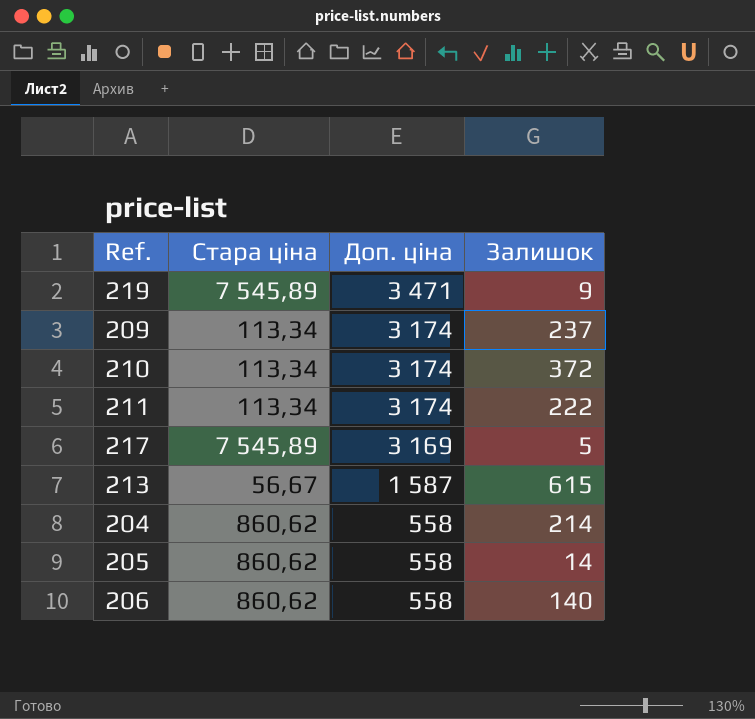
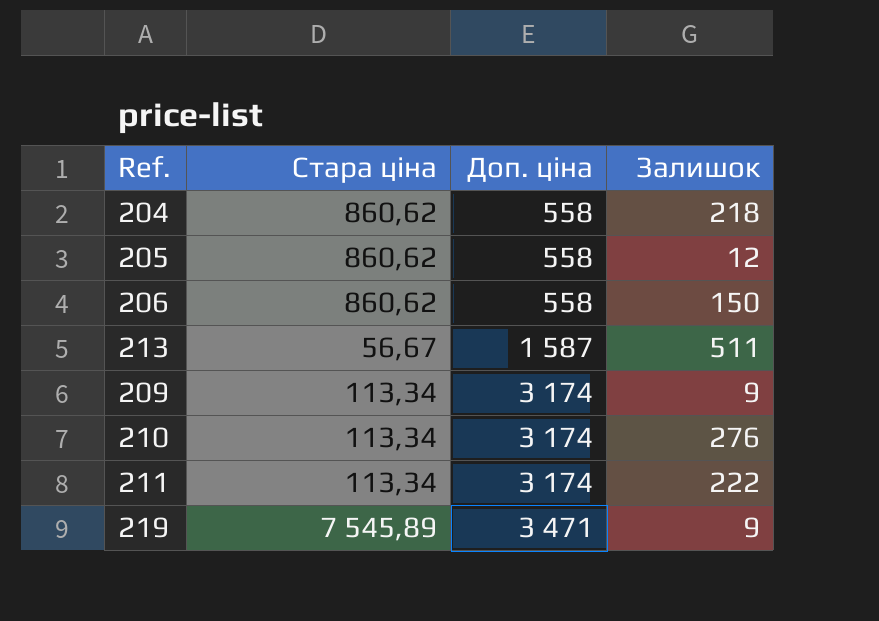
row order: Доп. ціна descending -> Доп. ціна ascending
row 217: 7 545,89 | 3 169 | 5 -> none
204 | Залишок: 214 -> 218
205 | Залишок: 14 -> 12
206 | Залишок: 140 -> 150
213 | Залишок: 615 -> 511
209 | Залишок: 237 -> 9
210 | Залишок: 372 -> 276

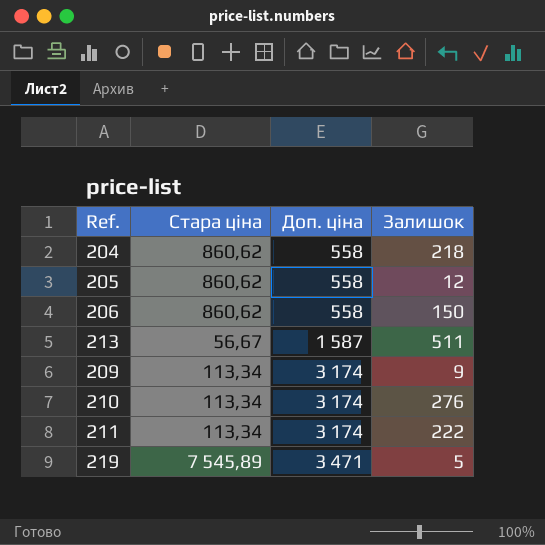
219 | Залишок: 9 -> 5

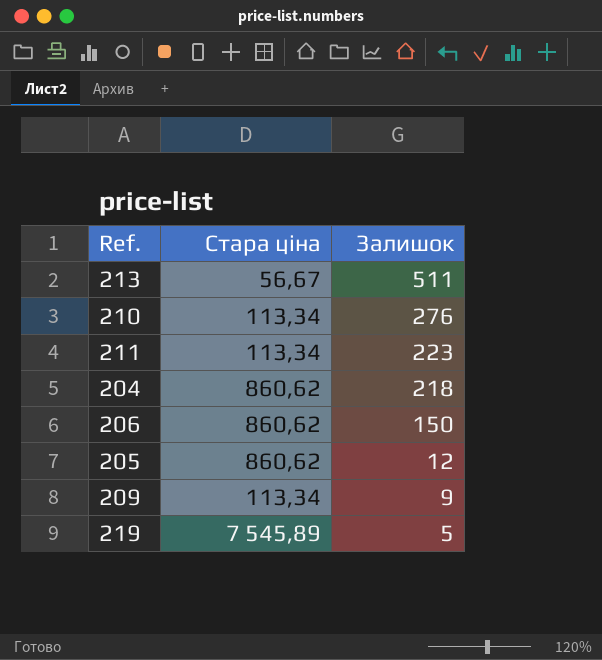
row order: Доп. ціна ascending -> Залишок descending
column Доп. ціна | position: 3 -> none
211 | Залишок: 222 -> 223

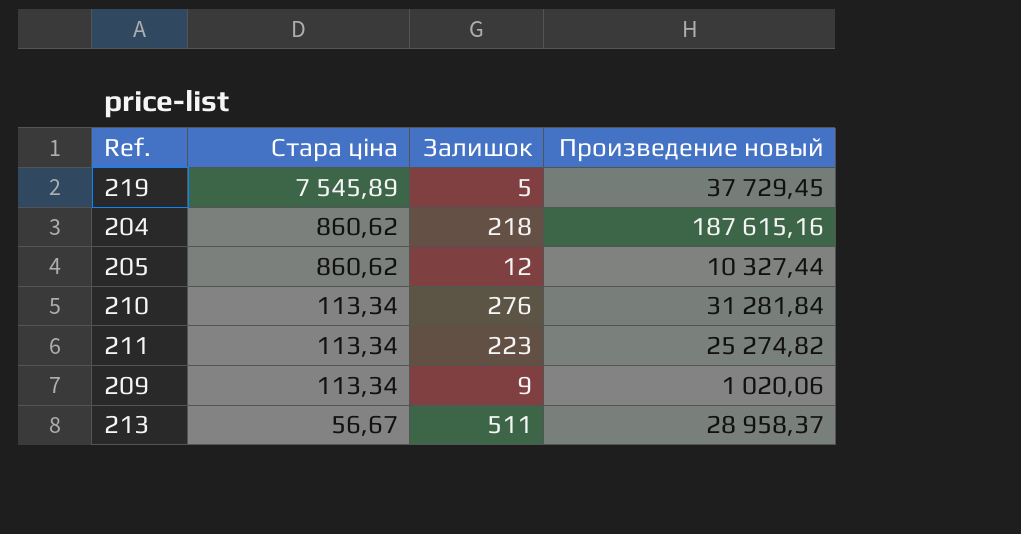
row order: Залишок descending -> Стара ціна descending
column Произведение новый | formula: none -> [Стара ціна] * [Залишок]
row 206: 860,62 | 150 -> none

